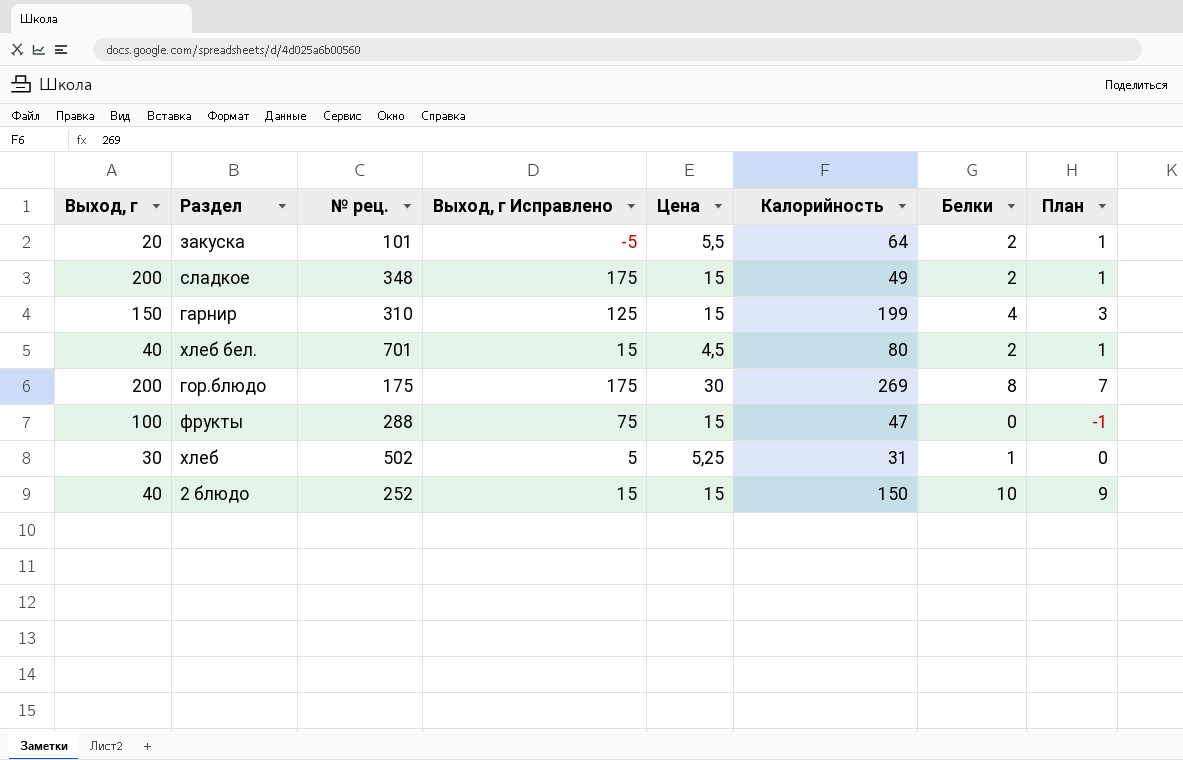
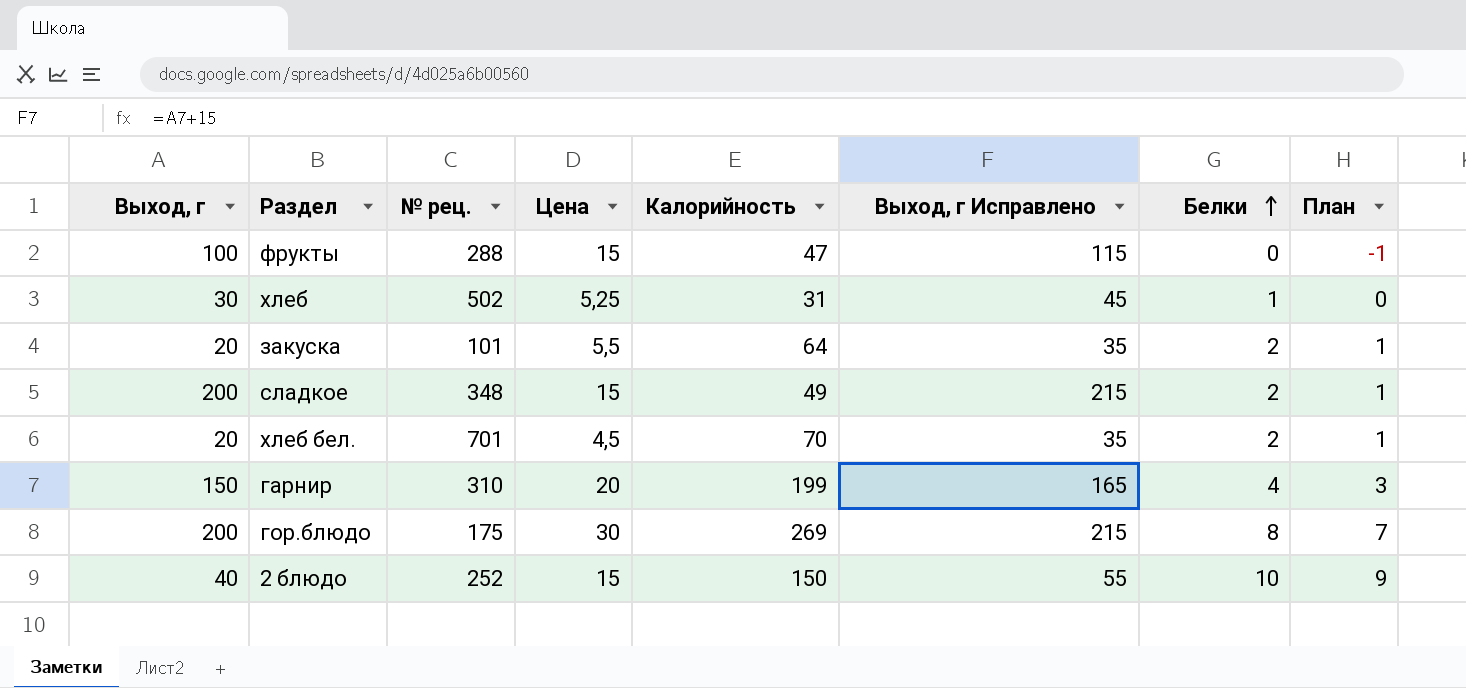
row order: none -> Белки ascending
column Выход, г Исправлено | formula: [Выход, г] - 25 -> [Выход, г] + 15
column Выход, г Исправлено | position: 4 -> 6
хлеб бел. | Выход, г: 40 -> 20
хлеб бел. | Калорийность: 80 -> 70
гарнир | Цена: 15 -> 20

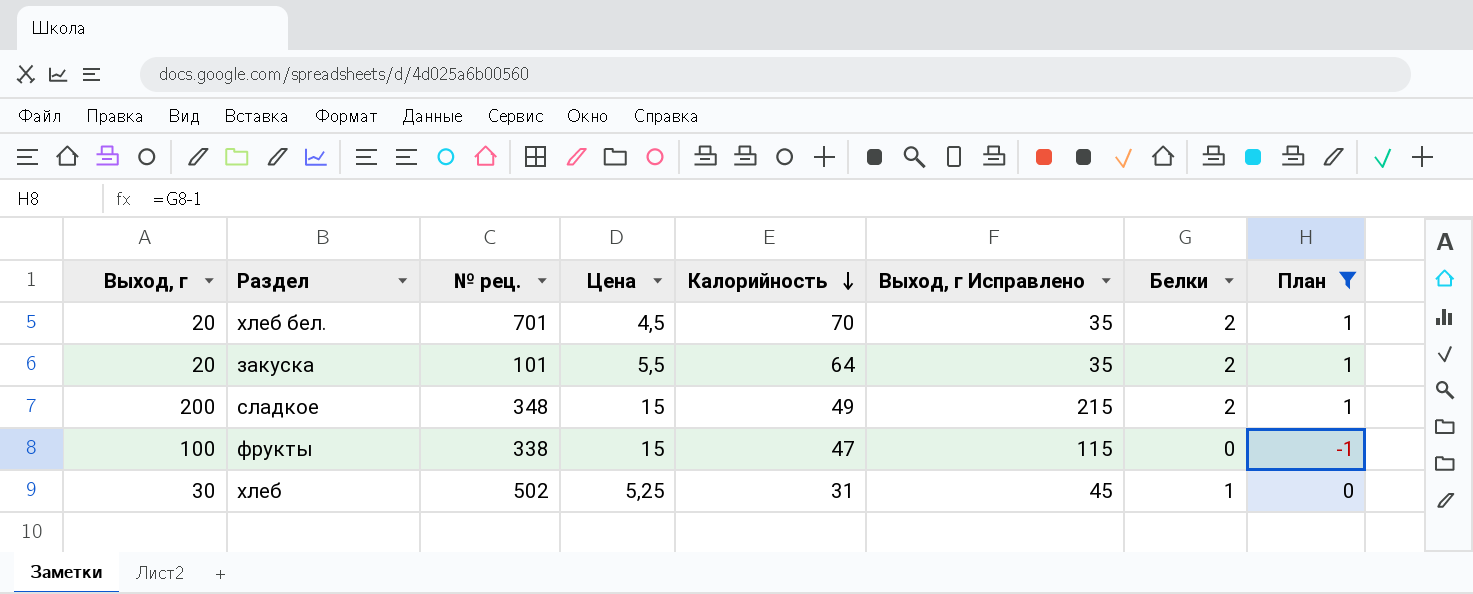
filter: none -> План <= 1
row order: Белки ascending -> Калорийность descending
фрукты | № рец.: 288 -> 338

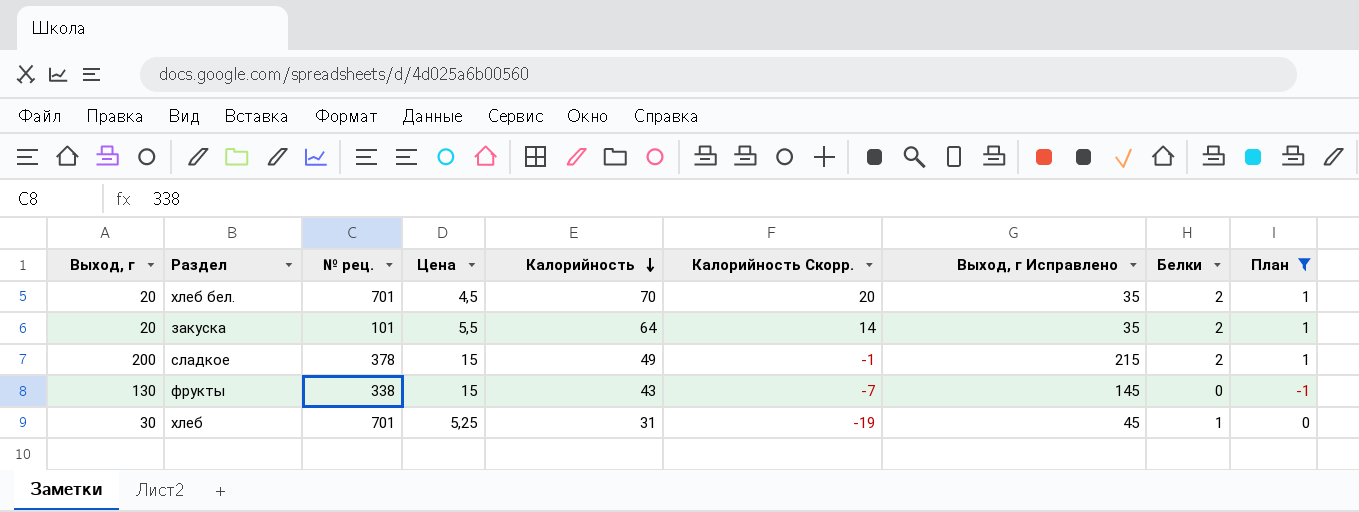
column Калорийность Скорр. | formula: none -> [Калорийность] - 50
сладкое | № рец.: 348 -> 378
фрукты | Выход, г: 100 -> 130
фрукты | Калорийность: 47 -> 43
фрукты | Выход, г Исправлено: 115 -> 145
хлеб | № рец.: 502 -> 701

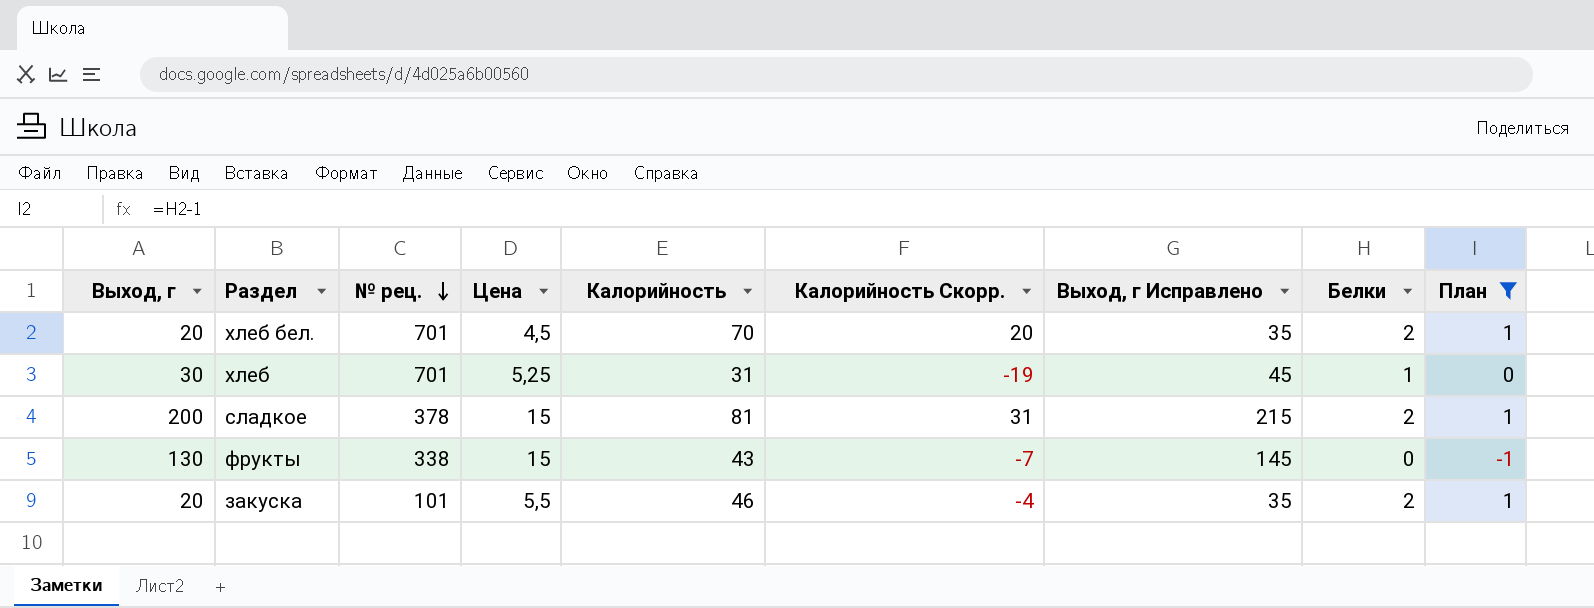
row order: Калорийность descending -> № рец. descending
сладкое | Калорийность: 49 -> 81
сладкое | Калорийность Скорр.: -1 -> 31
закуска | Калорийность: 64 -> 46
закуска | Калорийность Скорр.: 14 -> -4

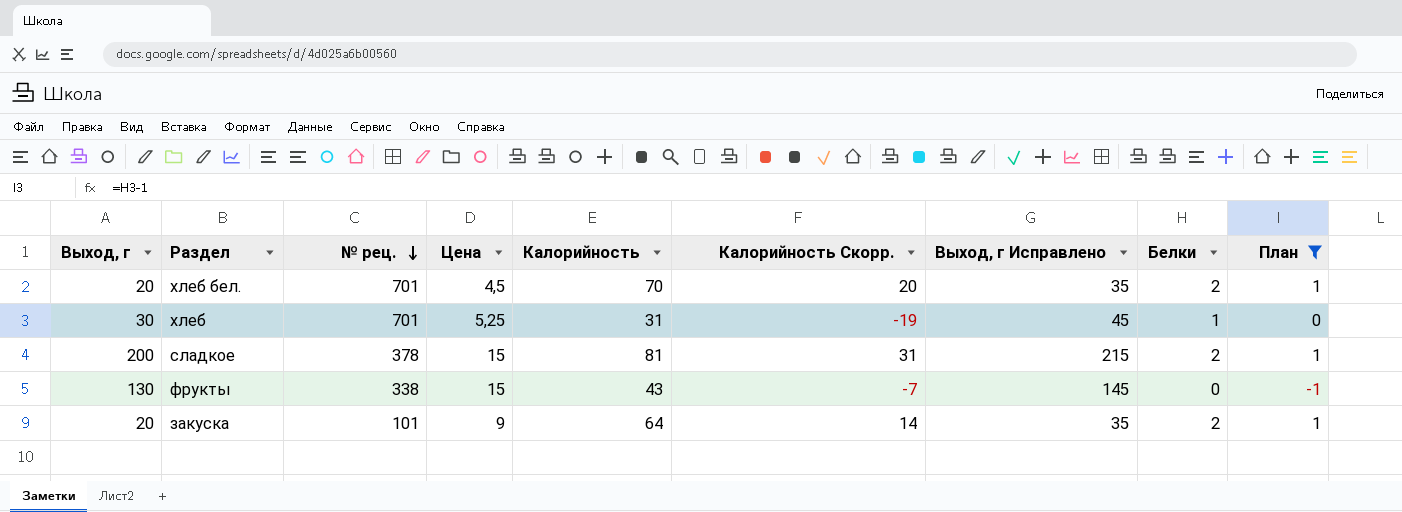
закуска | Цена: 5,5 -> 9
закуска | Калорийность: 46 -> 64
закуска | Калорийность Скорр.: -4 -> 14

